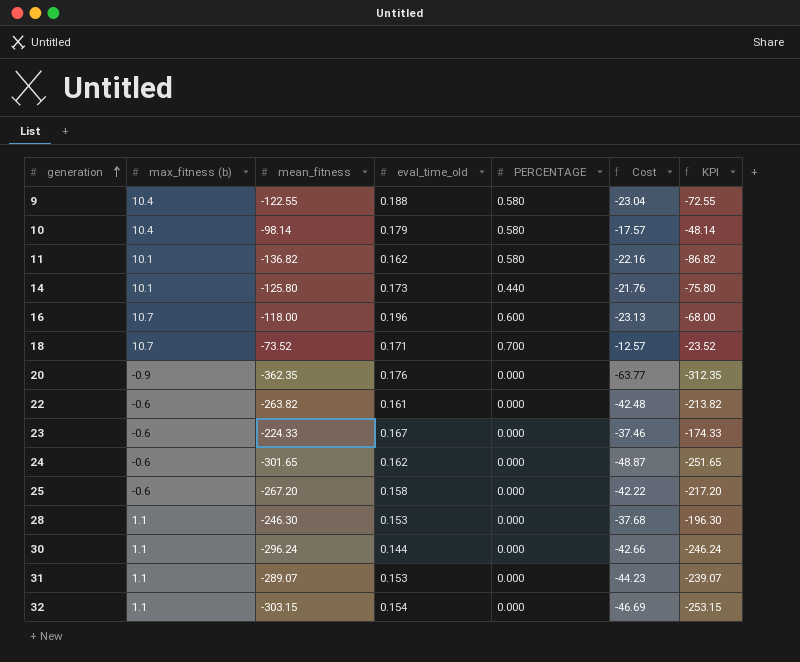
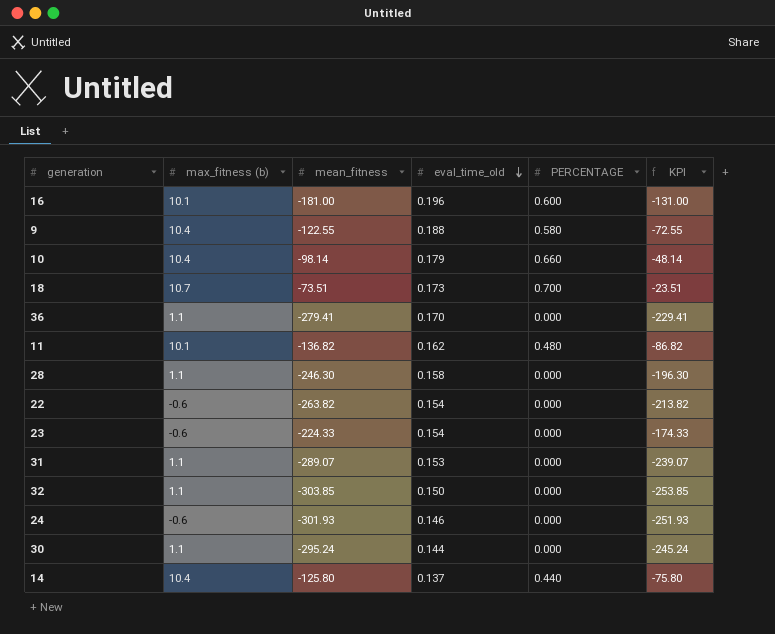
row order: generation ascending -> eval_time_old descending
column Cost | formula: [mean_fitness] * [eval_time_old] -> none
row 20: -0.9 | -362.35 | 0.176 | 0.000 | -63.77 | -312.35 -> none
row 25: -0.6 | -267.20 | 0.158 | 0.000 | -42.22 | -217.20 -> none
16 | max_fitness (b): 10.7 -> 10.1
16 | mean_fitness: -118.00 -> -181.00
16 | KPI: -68.00 -> -131.00
10 | PERCENTAGE: 0.580 -> 0.660
18 | mean_fitness: -73.52 -> -73.51
18 | eval_time_old: 0.171 -> 0.173
18 | KPI: -23.52 -> -23.51
row 36: none -> 1.1 | -279.41 | 0.170 | 0.000 | -229.41
11 | PERCENTAGE: 0.580 -> 0.480
28 | eval_time_old: 0.153 -> 0.158
22 | eval_time_old: 0.161 -> 0.154
23 | eval_time_old: 0.167 -> 0.154
32 | mean_fitness: -303.15 -> -303.85
32 | eval_time_old: 0.154 -> 0.150
32 | KPI: -253.15 -> -253.85
24 | mean_fitness: -301.65 -> -301.93
24 | eval_time_old: 0.162 -> 0.146
24 | KPI: -251.65 -> -251.93
30 | mean_fitness: -296.24 -> -295.24
30 | KPI: -246.24 -> -245.24
14 | max_fitness (b): 10.1 -> 10.4
14 | eval_time_old: 0.173 -> 0.137

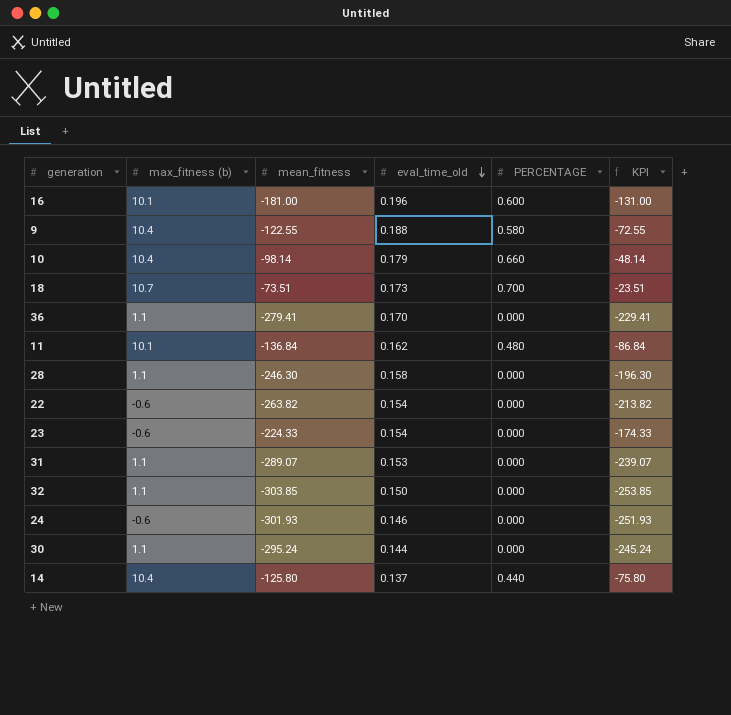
11 | mean_fitness: -136.82 -> -136.84
11 | KPI: -86.82 -> -86.84

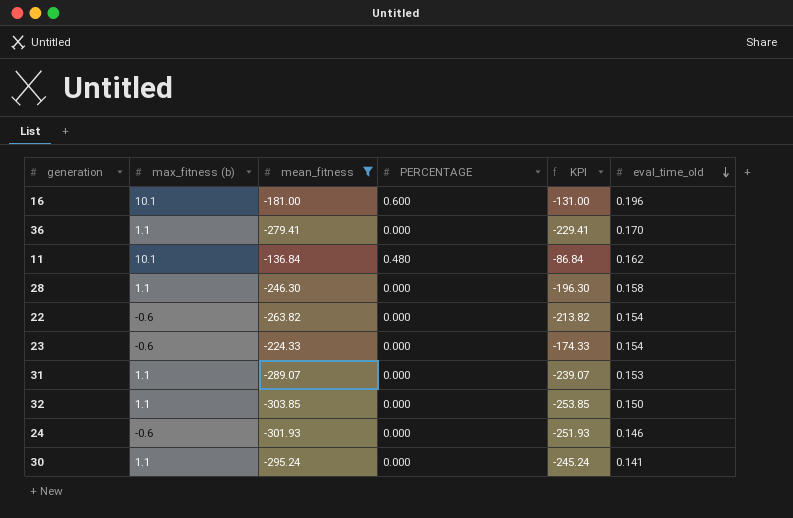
filter: none -> mean_fitness <= -136.84
column eval_time_old | position: 4 -> 6
30 | eval_time_old: 0.144 -> 0.141

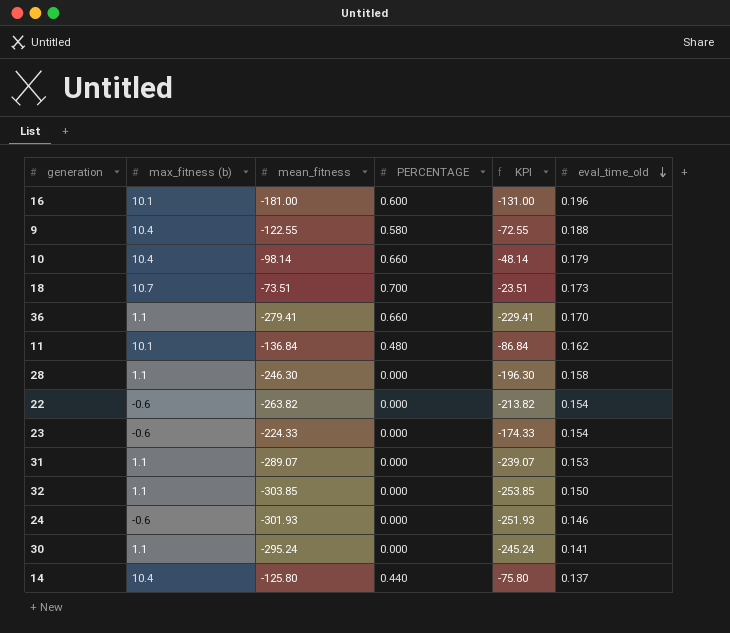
filter: mean_fitness <= -136.84 -> none
36 | PERCENTAGE: 0.000 -> 0.660

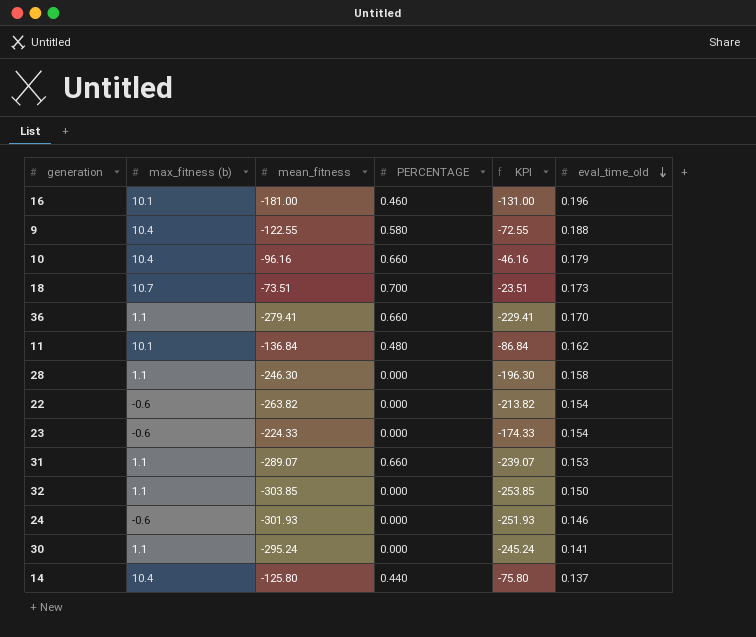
16 | PERCENTAGE: 0.600 -> 0.460
10 | mean_fitness: -98.14 -> -96.16
10 | KPI: -48.14 -> -46.16
31 | PERCENTAGE: 0.000 -> 0.660

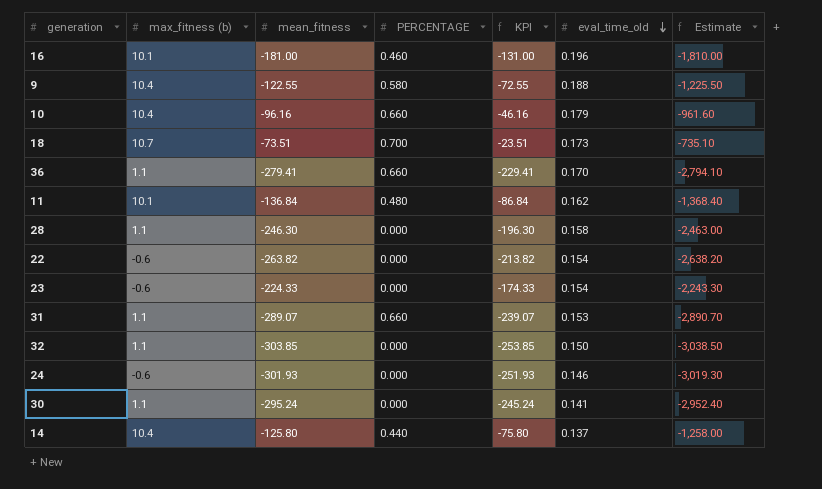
column Estimate | formula: none -> [mean_fitness] * 10

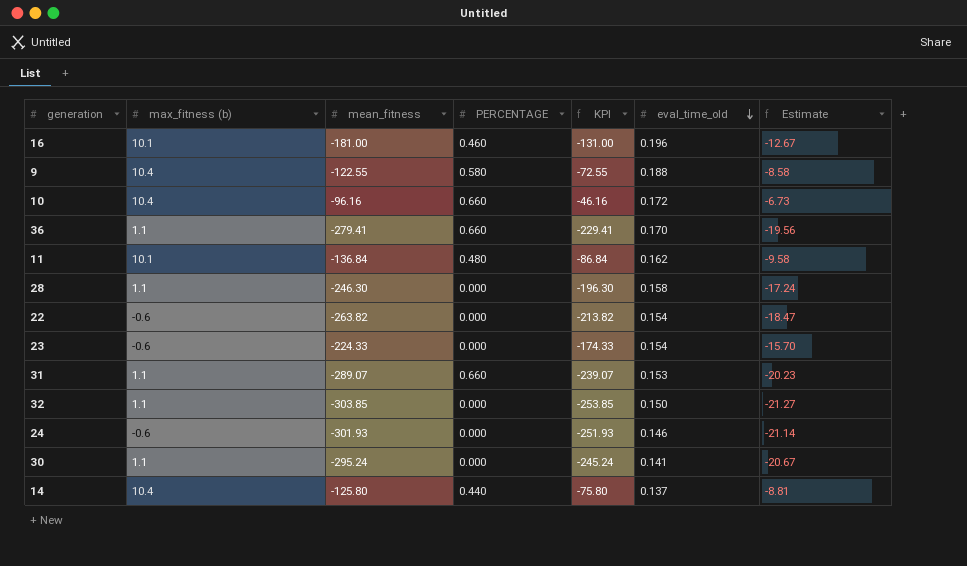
column Estimate | formula: [mean_fitness] * 10 -> [mean_fitness] * 0.07
row 18: 10.7 | -73.51 | 0.700 | -23.51 | 0.173 | -735.10 -> none
10 | eval_time_old: 0.179 -> 0.172

